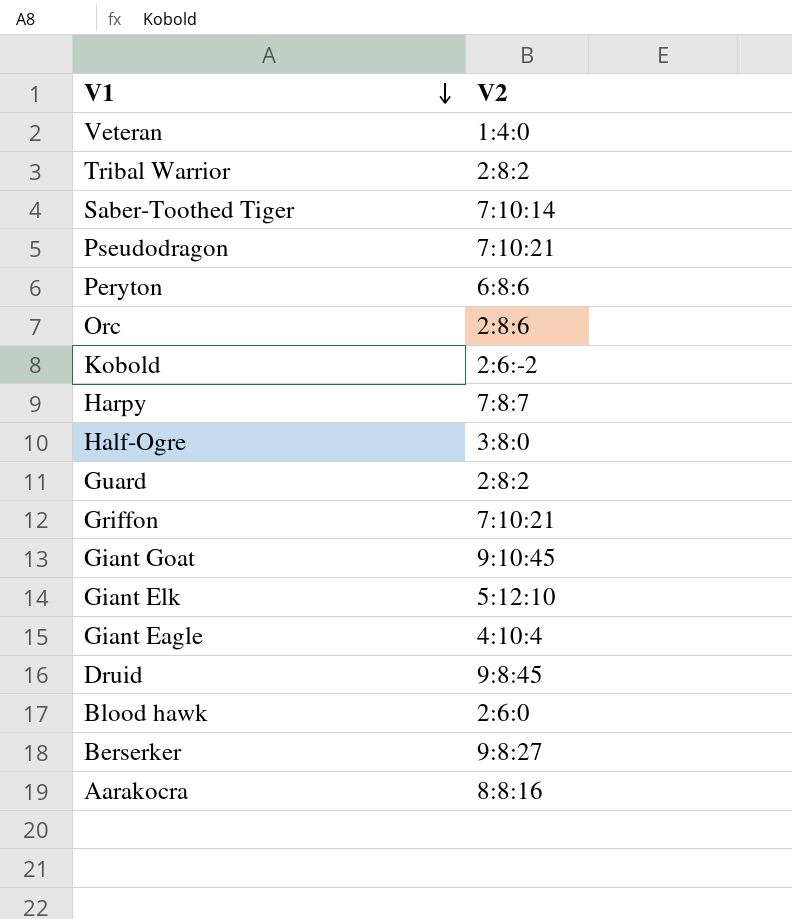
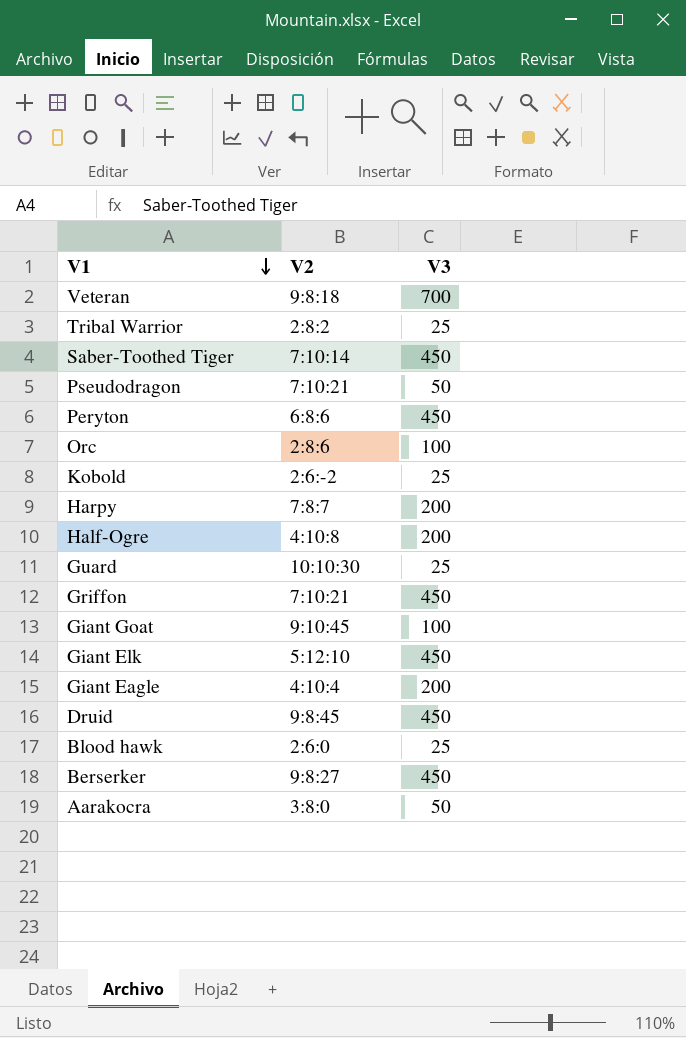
column V3 | position: none -> 3
Veteran | V2: 1:4:0 -> 9:8:18
Half-Ogre | V2: 3:8:0 -> 4:10:8
Guard | V2: 2:8:2 -> 10:10:30
Aarakocra | V2: 8:8:16 -> 3:8:0

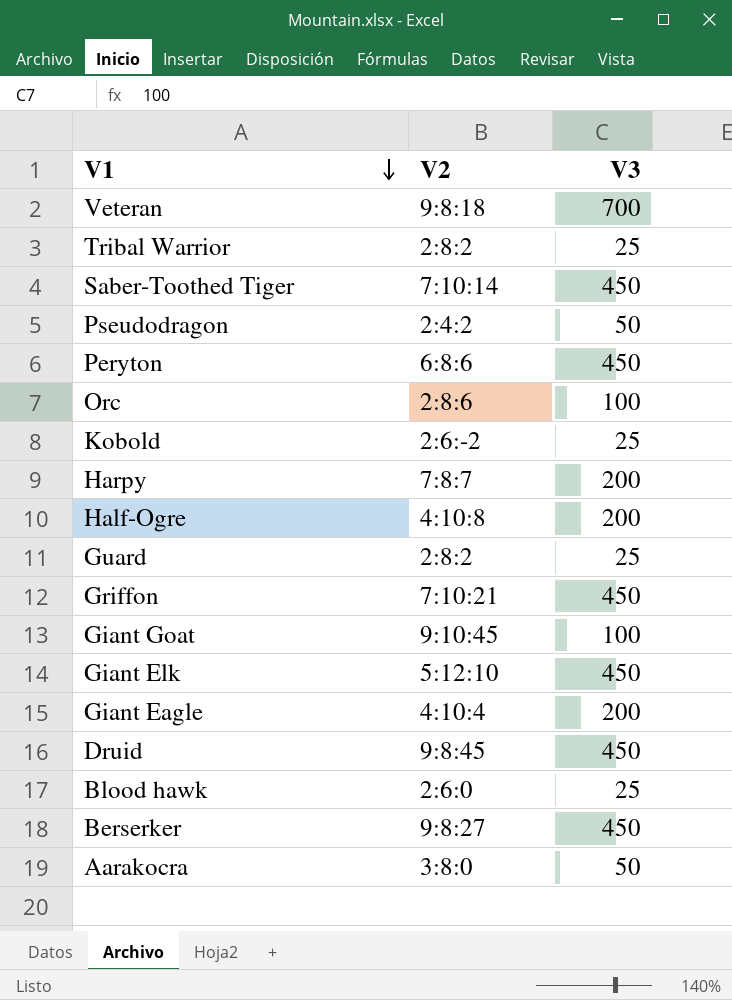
Pseudodragon | V2: 7:10:21 -> 2:4:2
Guard | V2: 10:10:30 -> 2:8:2

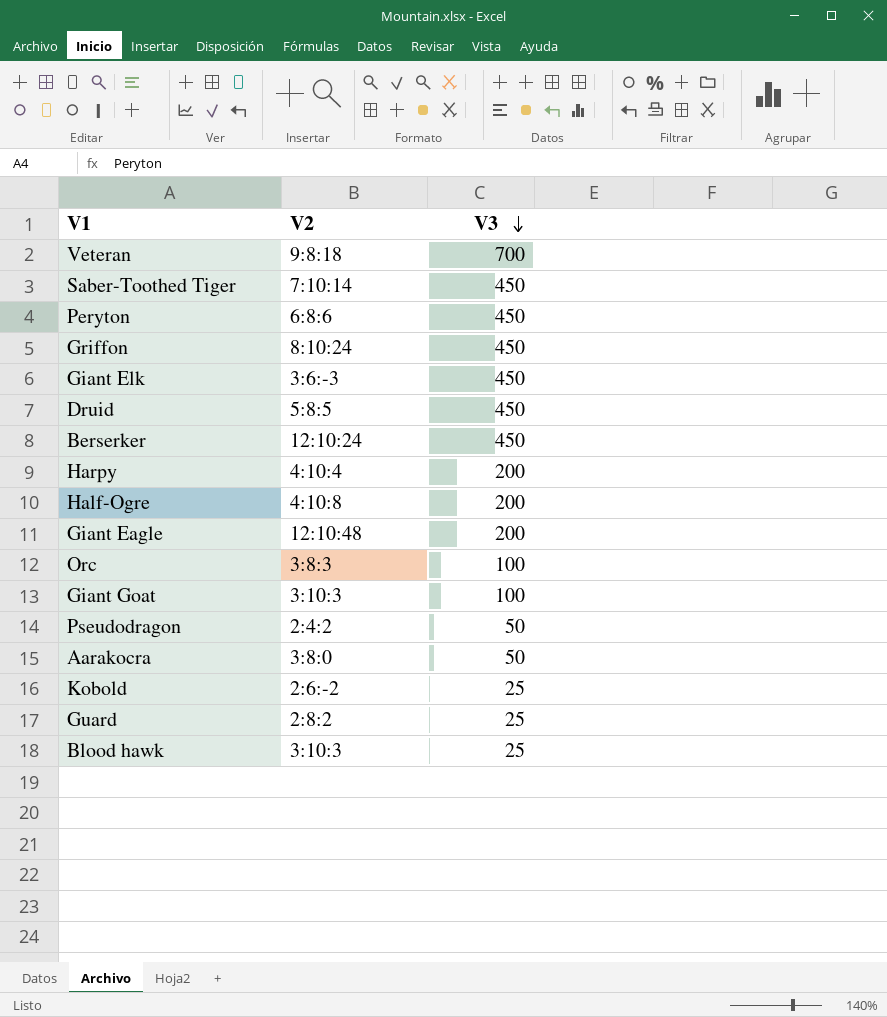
row order: V1 descending -> V3 descending
row Tribal Warrior: 2:8:2 | 25 -> none
Griffon | V2: 7:10:21 -> 8:10:24
Giant Elk | V2: 5:12:10 -> 3:6:-3
Druid | V2: 9:8:45 -> 5:8:5
Berserker | V2: 9:8:27 -> 12:10:24
Harpy | V2: 7:8:7 -> 4:10:4
Giant Eagle | V2: 4:10:4 -> 12:10:48
Orc | V2: 2:8:6 -> 3:8:3
Giant Goat | V2: 9:10:45 -> 3:10:3
Blood hawk | V2: 2:6:0 -> 3:10:3

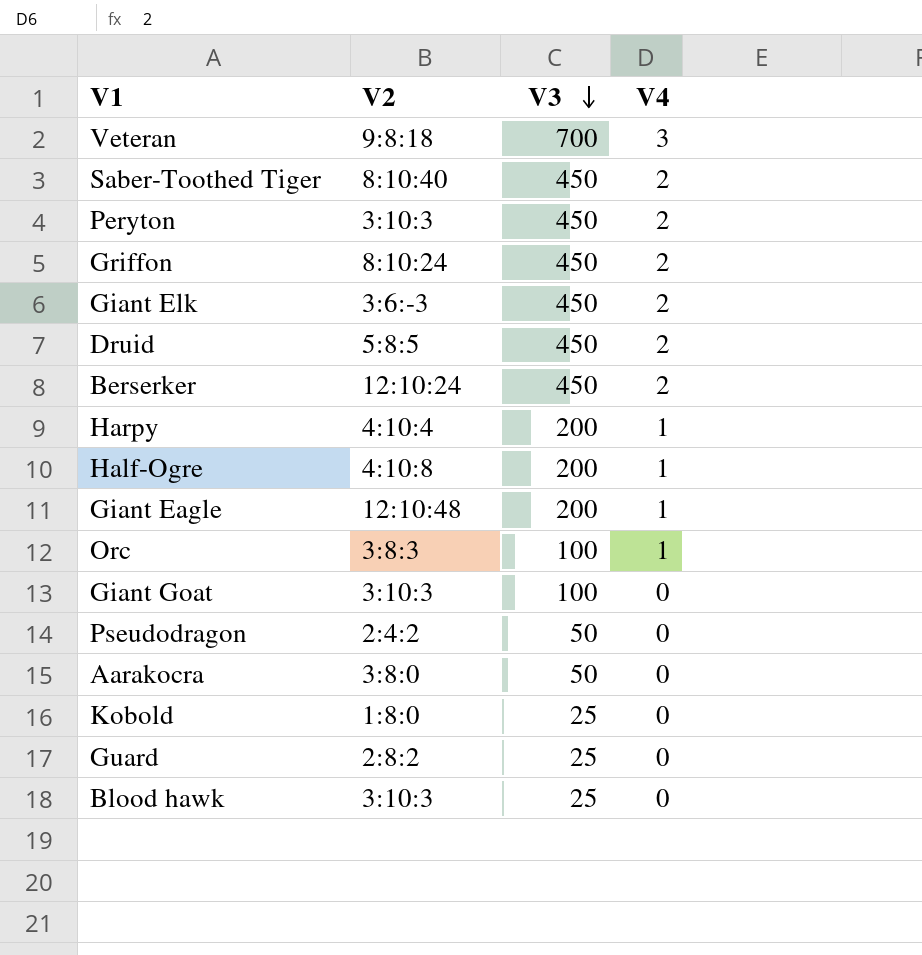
column V4 | position: none -> 4
Saber-Toothed Tiger | V2: 7:10:14 -> 8:10:40
Peryton | V2: 6:8:6 -> 3:10:3
Kobold | V2: 2:6:-2 -> 1:8:0

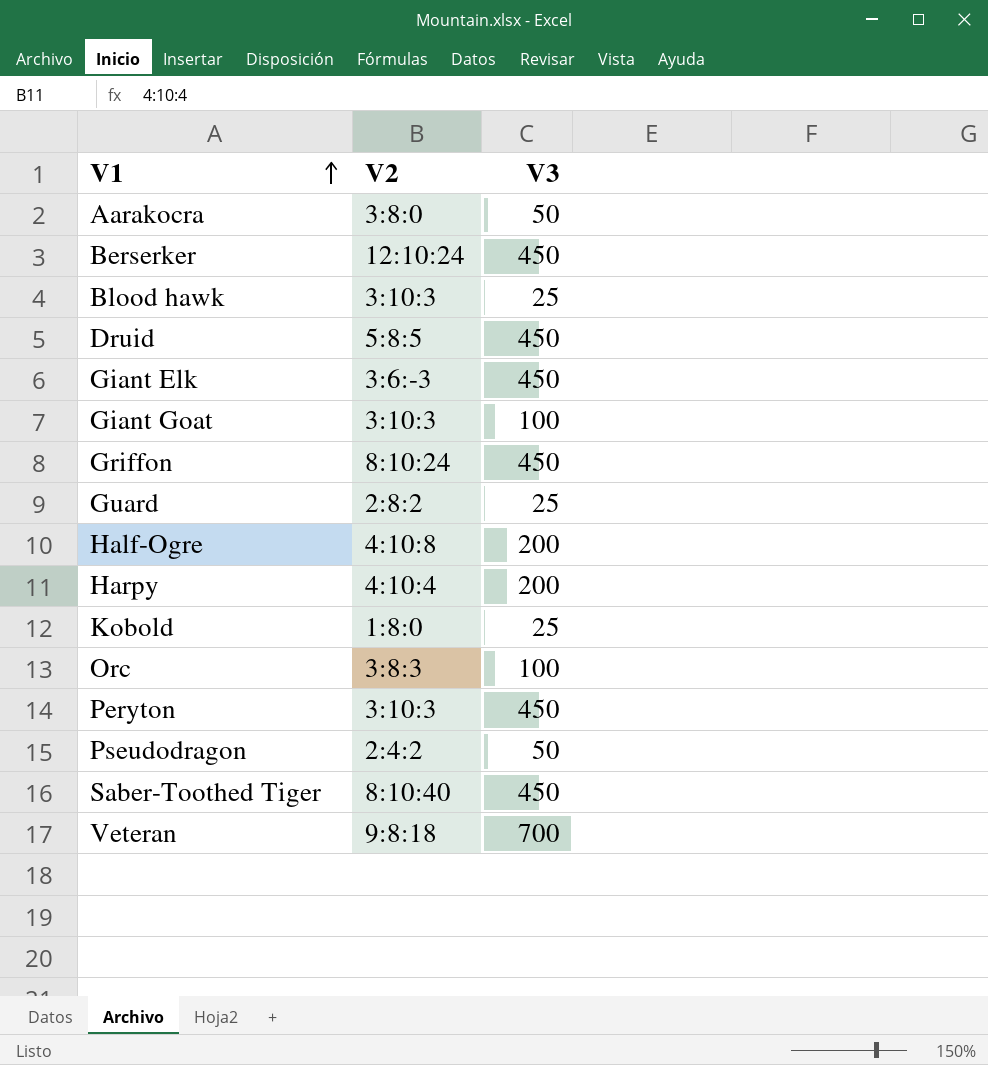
row order: V3 descending -> V1 ascending
column V4 | position: 4 -> none
row Giant Eagle: 12:10:48 | 200 | 1 -> none

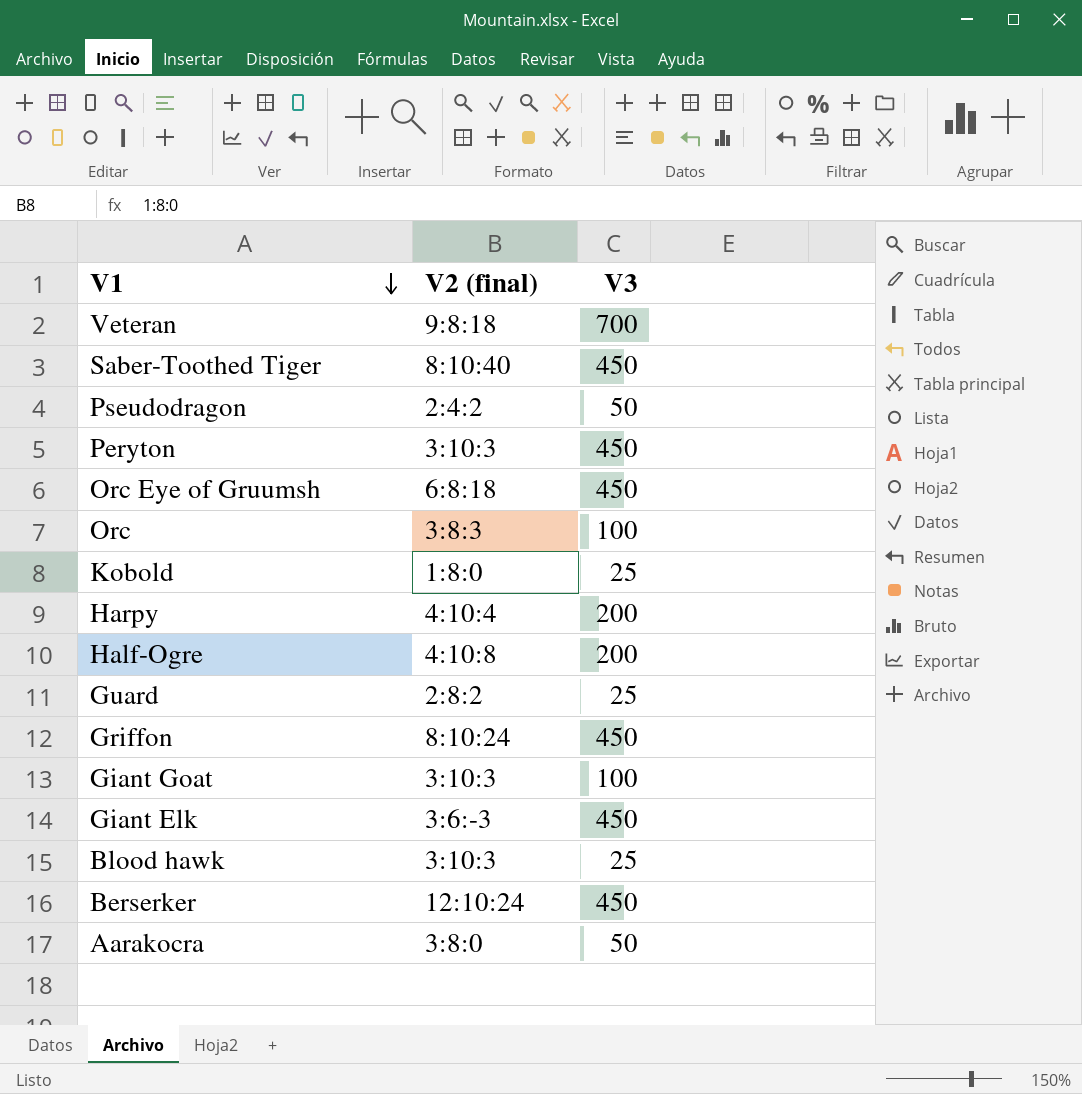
row order: V1 ascending -> V1 descending
column name: V2 -> V2 (final)
row Druid: 5:8:5 | 450 -> none
row Orc Eye of Gruumsh: none -> 6:8:18 | 450

